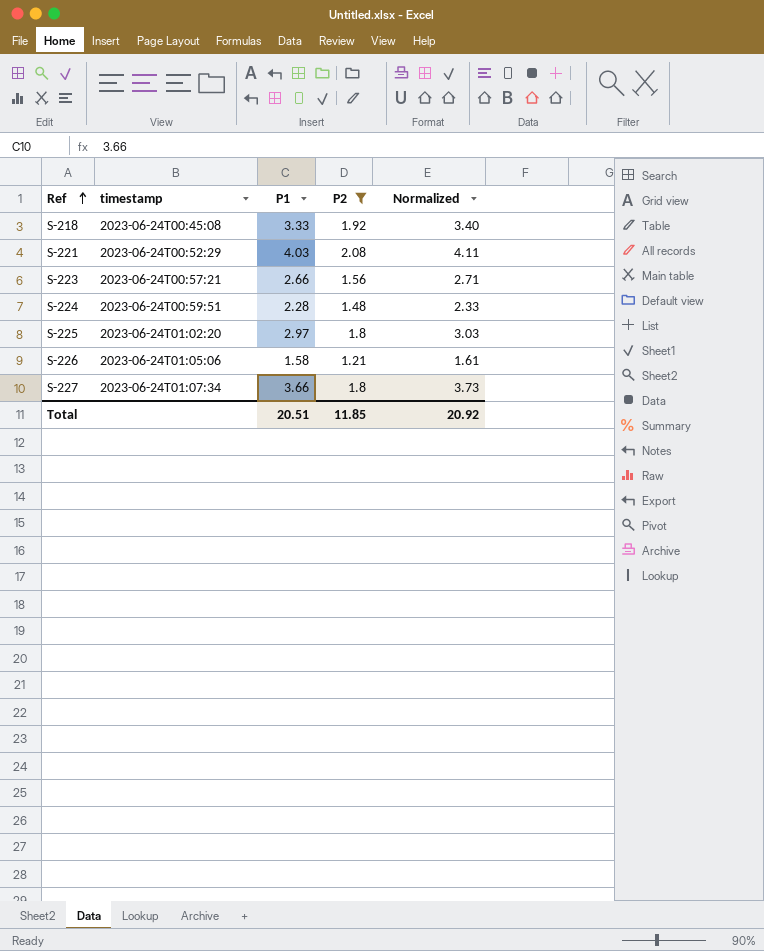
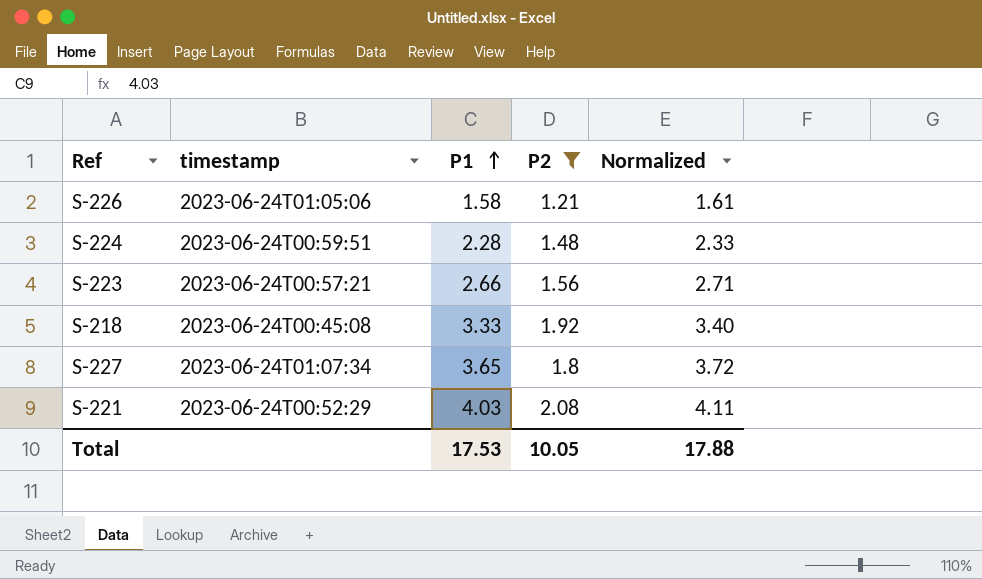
row order: Ref ascending -> P1 ascending
row S-225: 2023-06-24T01:02:20 | 2.97 | 1.8 | 3.03 -> none
S-227 | P1: 3.66 -> 3.65
S-227 | Normalized: 3.73 -> 3.72
Total | P1: 20.51 -> 17.53
Total | P2: 11.85 -> 10.05
Total | Normalized: 20.92 -> 17.88

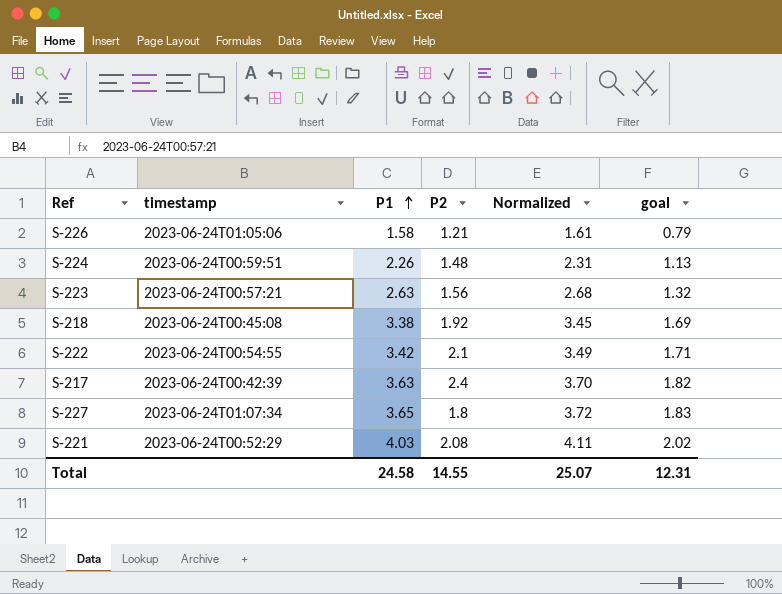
filter: P2 <= 2.08 -> none
column goal | formula: none -> [P1] * 0.5
S-224 | P1: 2.28 -> 2.26
S-224 | Normalized: 2.33 -> 2.31
S-223 | P1: 2.66 -> 2.63
S-223 | Normalized: 2.71 -> 2.68
S-218 | P1: 3.33 -> 3.38
S-218 | Normalized: 3.40 -> 3.45
Total | P1: 17.53 -> 24.58
Total | P2: 10.05 -> 14.55
Total | Normalized: 17.88 -> 25.07

